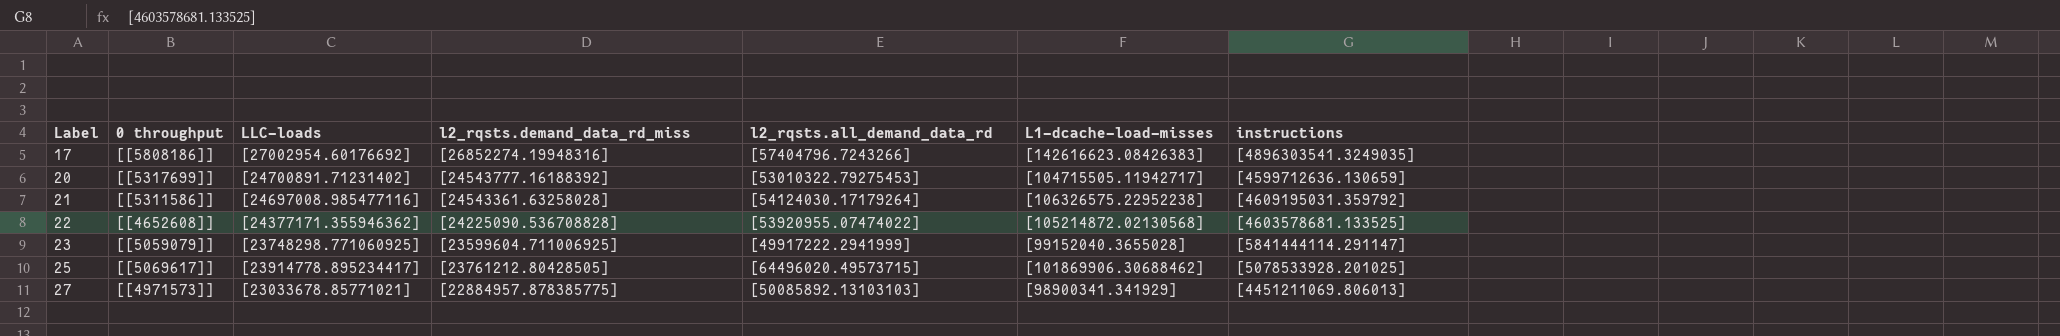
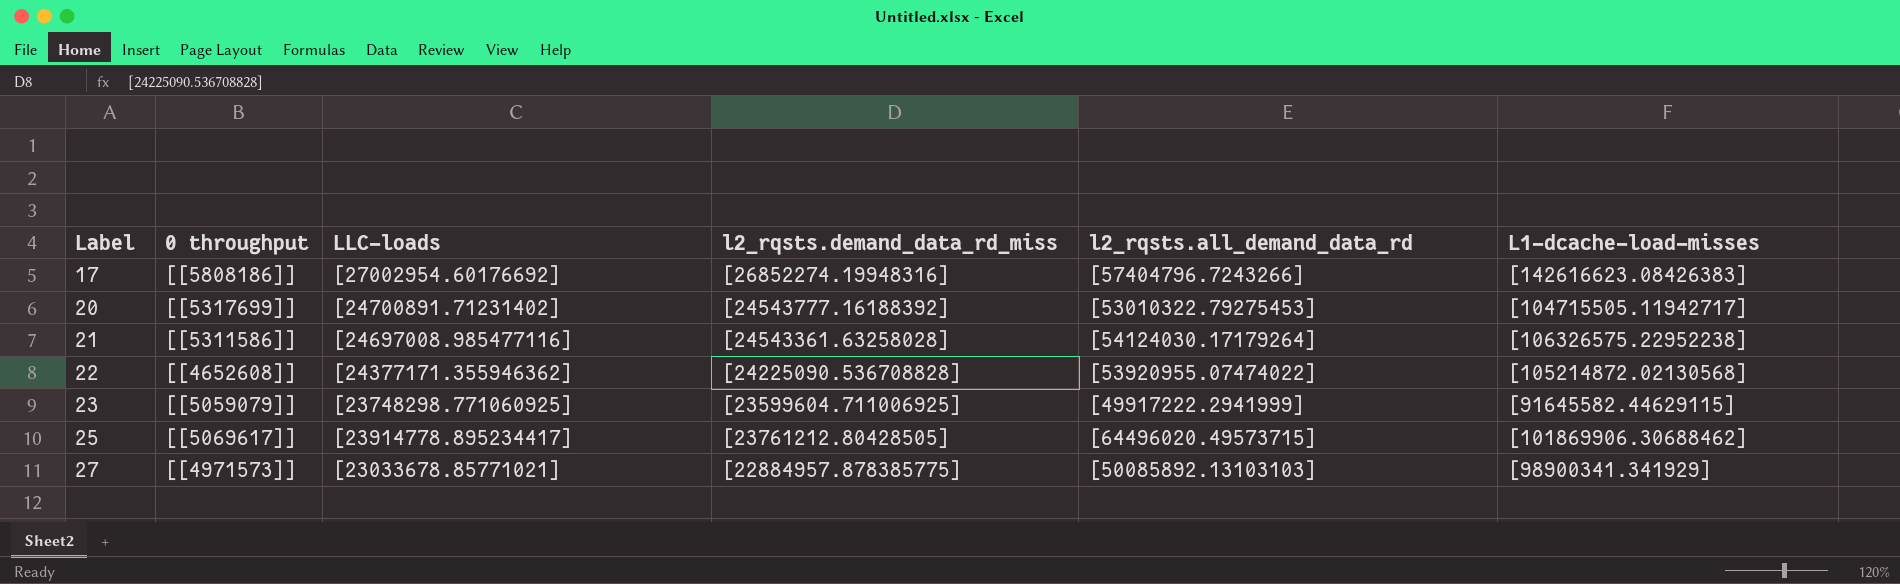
column instructions | position: 7 -> none
23 | L1-dcache-load-misses: [99152040.3655028] -> [91645582.44629115]

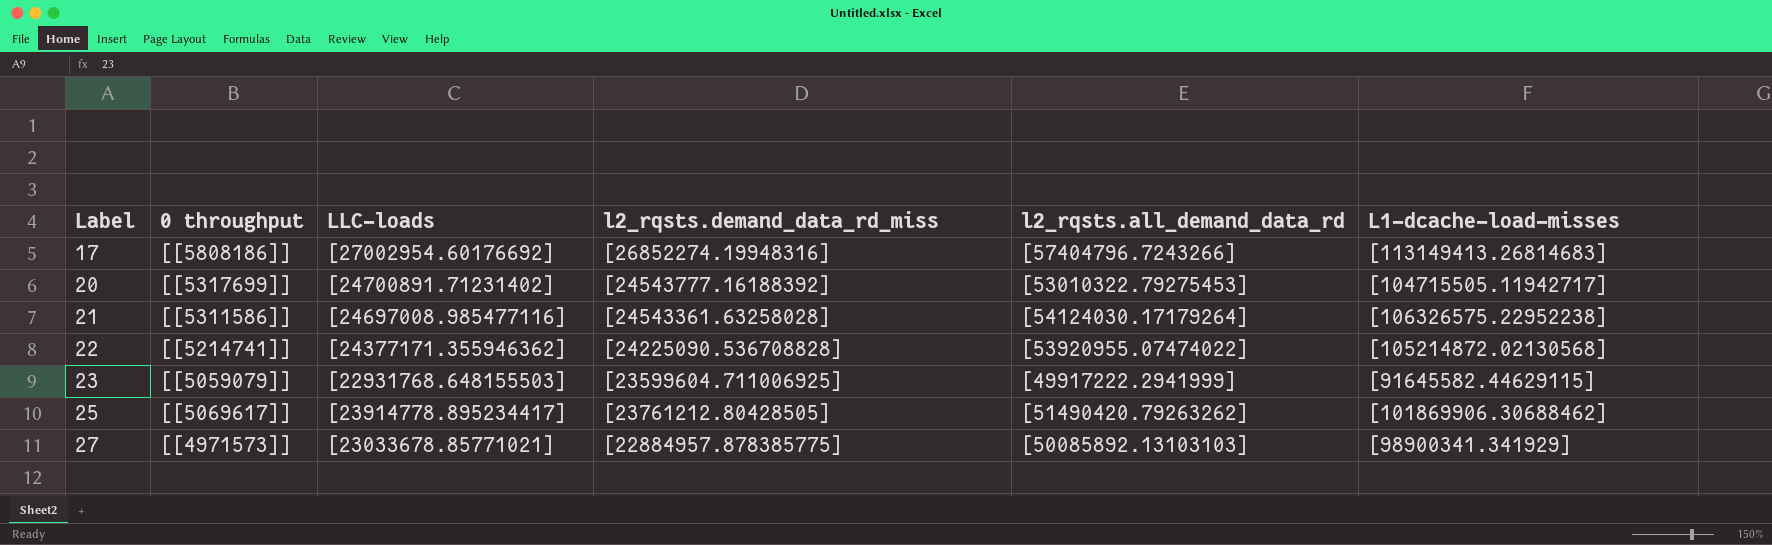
17 | L1-dcache-load-misses: [142616623.08426383] -> [113149413.26814683]
22 | 0 throughput: [[4652608]] -> [[5214741]]
23 | LLC-loads: [23748298.771060925] -> [22931768.648155503]
25 | l2_rqsts.all_demand_data_rd: [64496020.49573715] -> [51490420.79263262]

